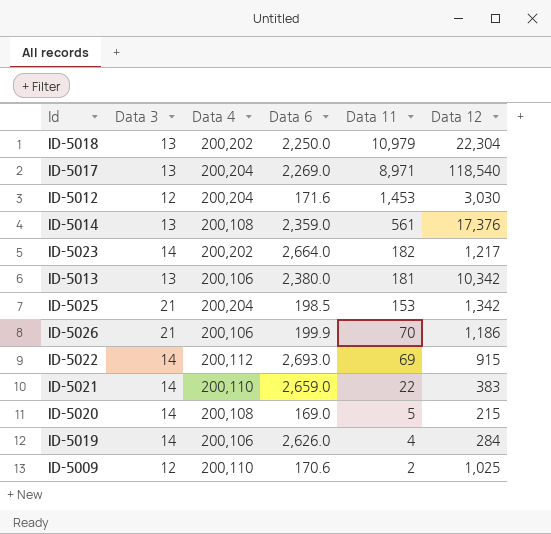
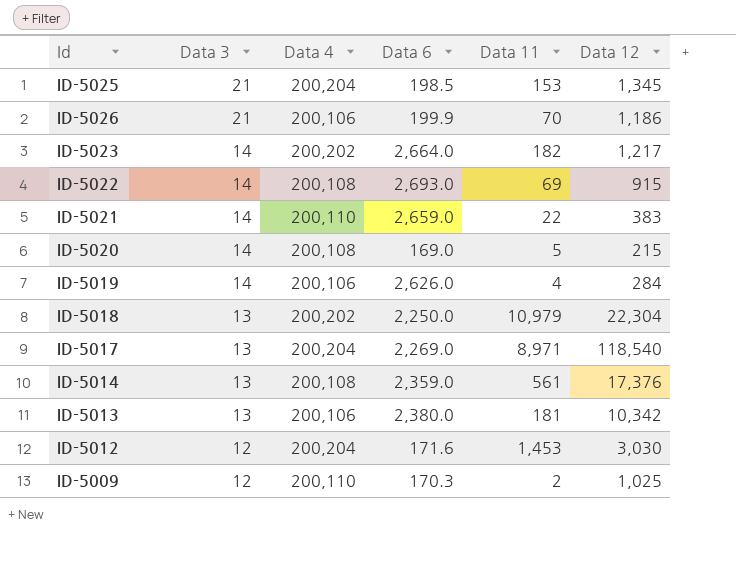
row order: Data 11 descending -> Data 3 descending
ID-5025 | Data 12: 1,342 -> 1,345
ID-5022 | Data 4: 200,112 -> 200,108
ID-5009 | Data 6: 170.6 -> 170.3

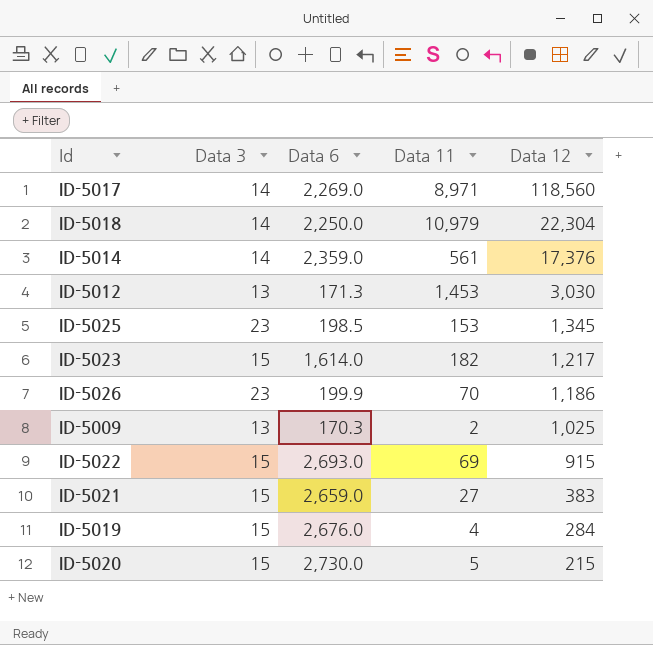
row order: Data 3 descending -> Data 12 descending
column Data 4 | position: 3 -> none
row ID-5013: 13 | 200,106 | 2,380.0 | 181 | 10,342 -> none
ID-5017 | Data 3: 13 -> 14
ID-5017 | Data 12: 118,540 -> 118,560
ID-5018 | Data 3: 13 -> 14
ID-5014 | Data 3: 13 -> 14
ID-5012 | Data 3: 12 -> 13
ID-5012 | Data 6: 171.6 -> 171.3
ID-5025 | Data 3: 21 -> 23
ID-5023 | Data 3: 14 -> 15
ID-5023 | Data 6: 2,664.0 -> 1,614.0
ID-5026 | Data 3: 21 -> 23
ID-5009 | Data 3: 12 -> 13
ID-5022 | Data 3: 14 -> 15
ID-5021 | Data 3: 14 -> 15
ID-5021 | Data 11: 22 -> 27
ID-5019 | Data 3: 14 -> 15
ID-5019 | Data 6: 2,626.0 -> 2,676.0
ID-5020 | Data 3: 14 -> 15
ID-5020 | Data 6: 169.0 -> 2,730.0

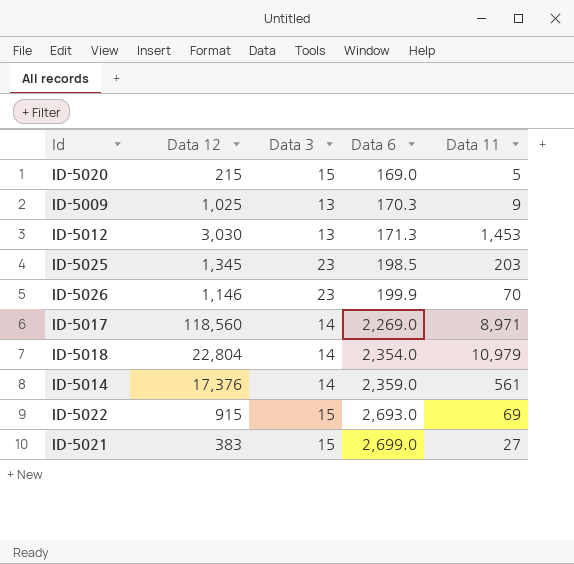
row order: Data 12 descending -> Data 6 ascending
column Data 12 | position: 5 -> 2
row ID-5023: 15 | 1,614.0 | 182 | 1,217 -> none
row ID-5019: 15 | 2,676.0 | 4 | 284 -> none
ID-5020 | Data 6: 2,730.0 -> 169.0
ID-5009 | Data 11: 2 -> 9
ID-5025 | Data 11: 153 -> 203
ID-5026 | Data 12: 1,186 -> 1,146
ID-5018 | Data 12: 22,304 -> 22,804
ID-5018 | Data 6: 2,250.0 -> 2,354.0
ID-5021 | Data 6: 2,659.0 -> 2,699.0

